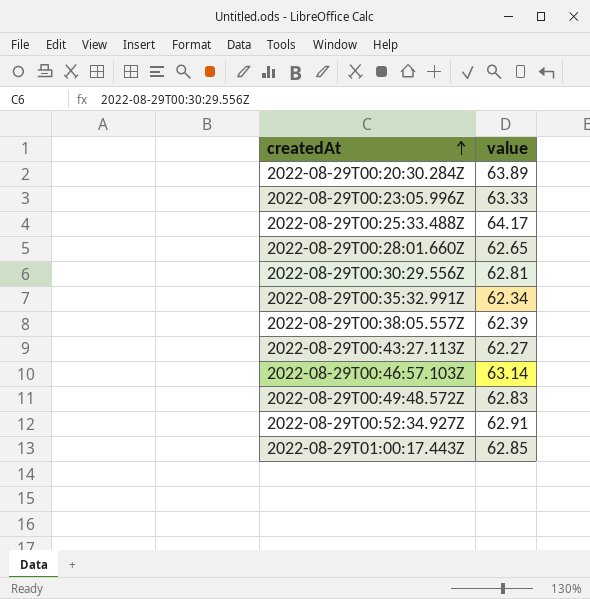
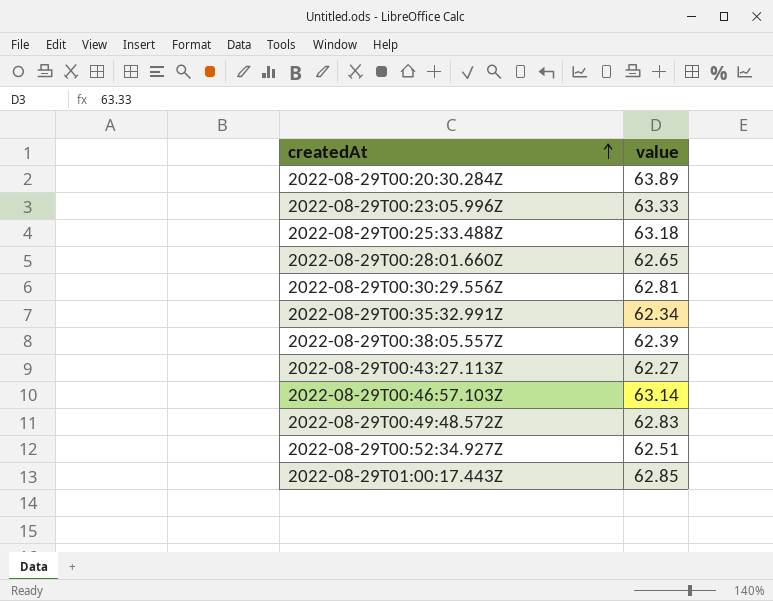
2022-08-29T00:25:33.488Z | value: 64.17 -> 63.18
2022-08-29T00:52:34.927Z | value: 62.91 -> 62.51

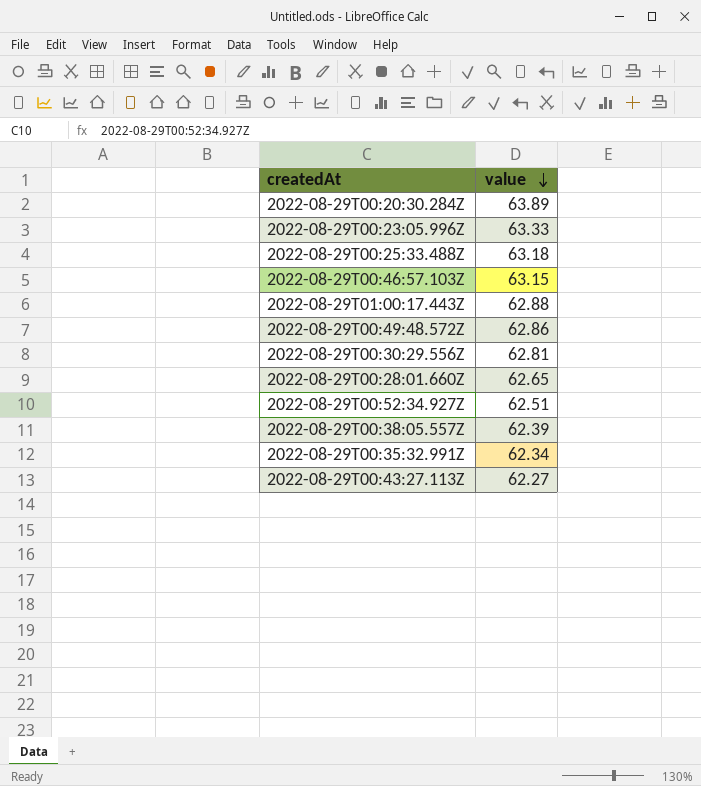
row order: createdAt ascending -> value descending
2022-08-29T00:46:57.103Z | value: 63.14 -> 63.15
2022-08-29T01:00:17.443Z | value: 62.85 -> 62.88
2022-08-29T00:49:48.572Z | value: 62.83 -> 62.86

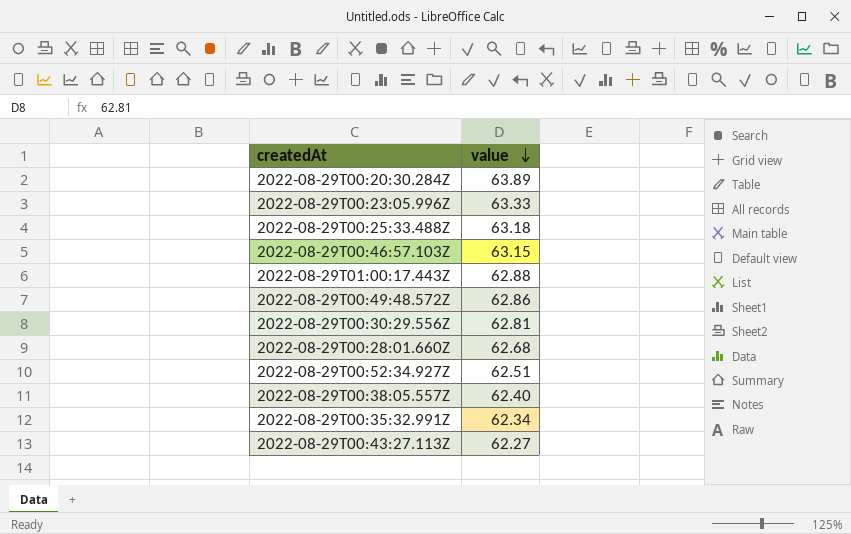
2022-08-29T00:28:01.660Z | value: 62.65 -> 62.68
2022-08-29T00:38:05.557Z | value: 62.39 -> 62.40

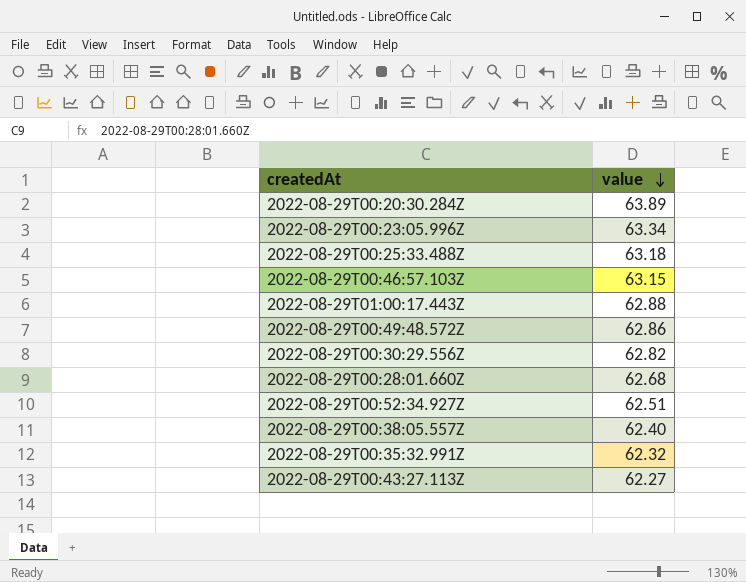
2022-08-29T00:23:05.996Z | value: 63.33 -> 63.34
2022-08-29T00:30:29.556Z | value: 62.81 -> 62.82
2022-08-29T00:35:32.991Z | value: 62.34 -> 62.32

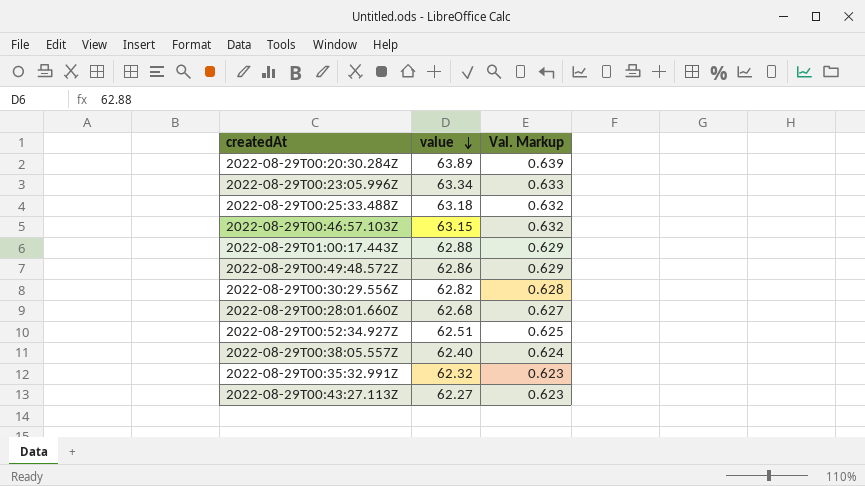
column Val. Markup | formula: none -> [value] * 0.01

